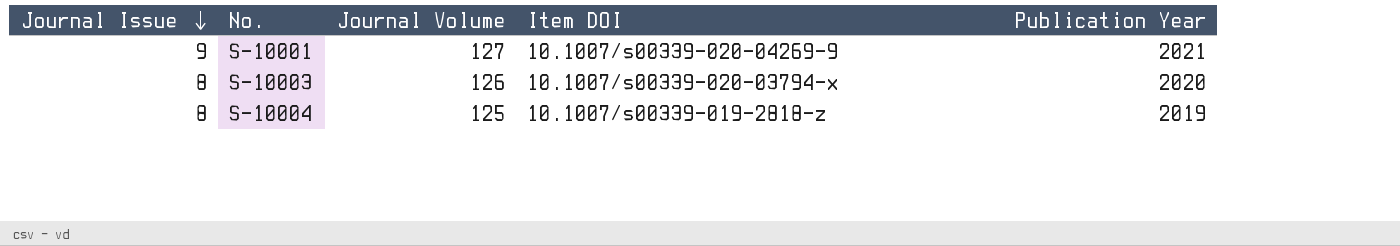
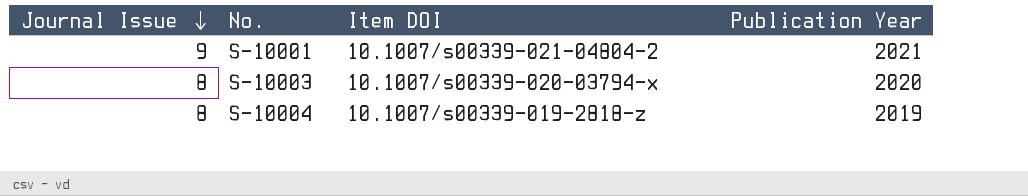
column Journal Volume | position: 3 -> none
S-10001 | Item DOI: 10.1007/s00339-020-04269-9 -> 10.1007/s00339-021-04804-2

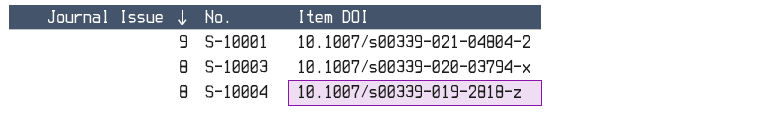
column Publication Year | position: 4 -> none

